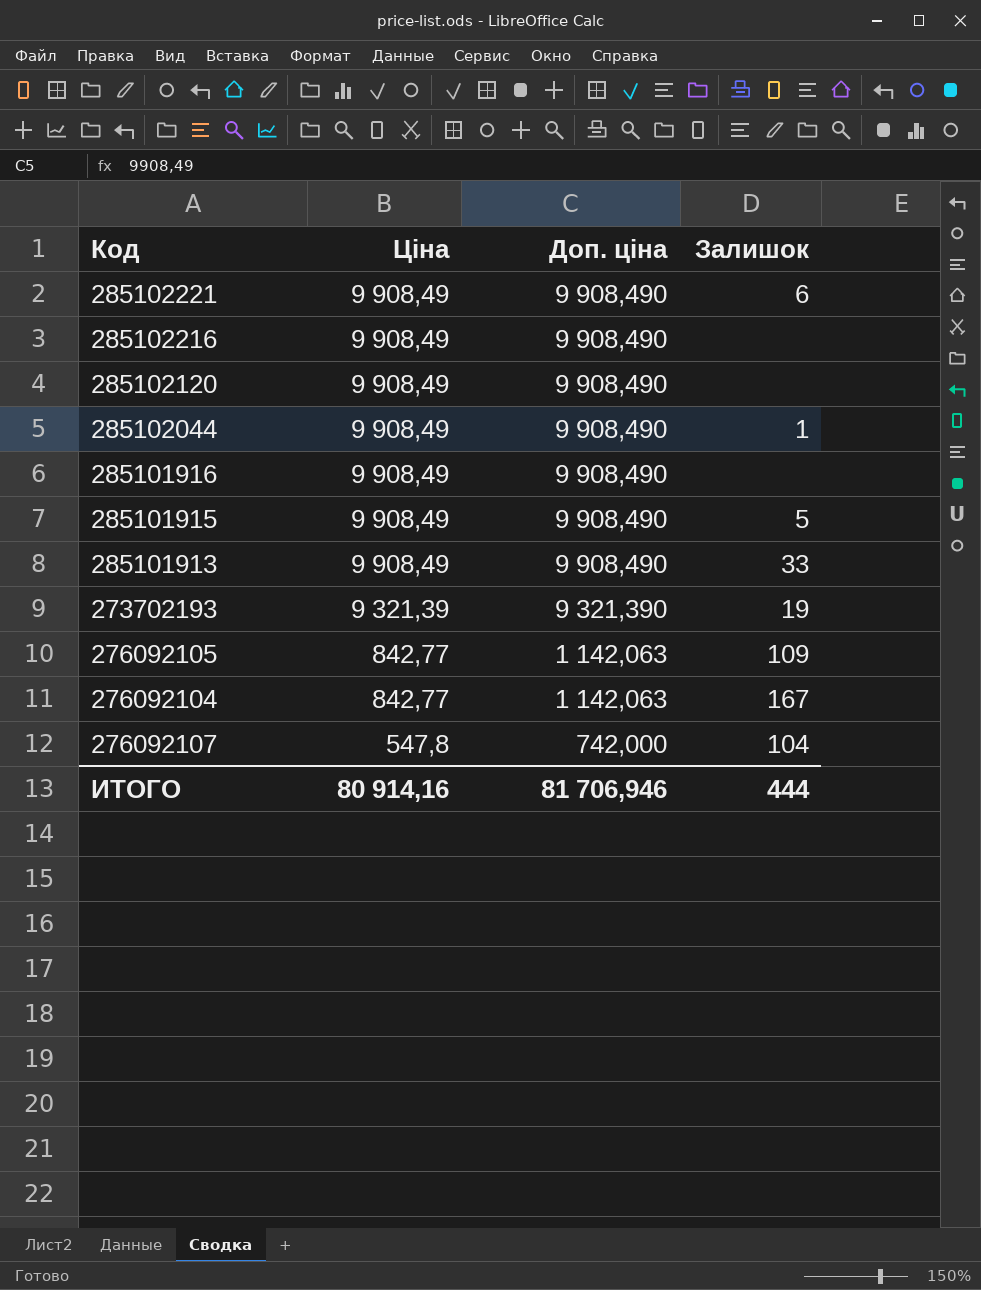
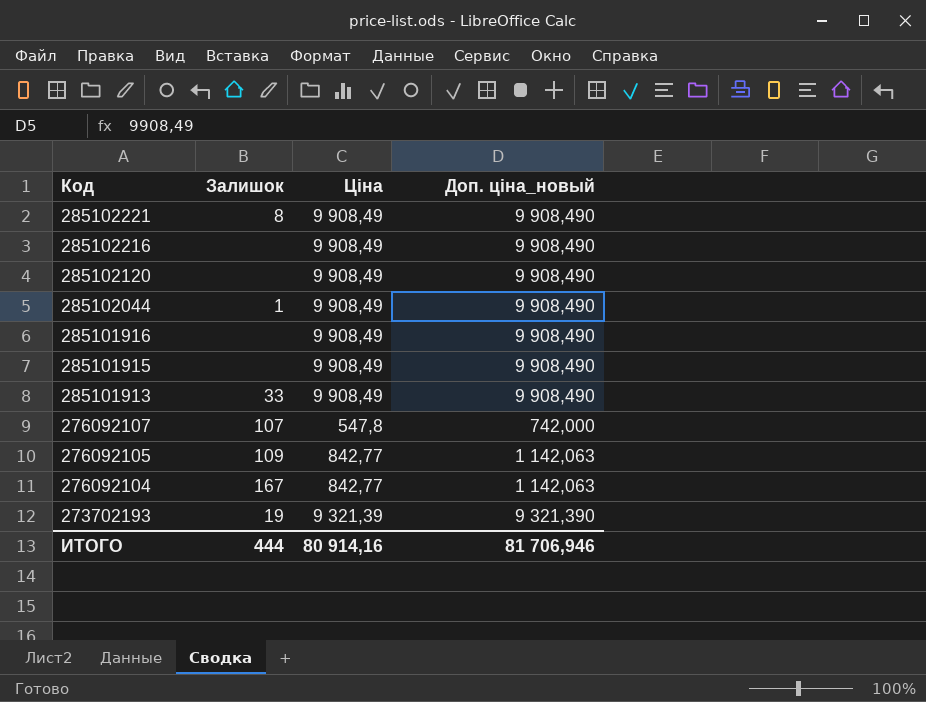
row order: Ціна descending -> Код descending
column Залишок | position: 4 -> 2
column name: Доп. ціна -> Доп. ціна_новый
285102221 | Залишок: 6 -> 8
285101915 | Залишок: 5 -> none
276092107 | Залишок: 104 -> 107

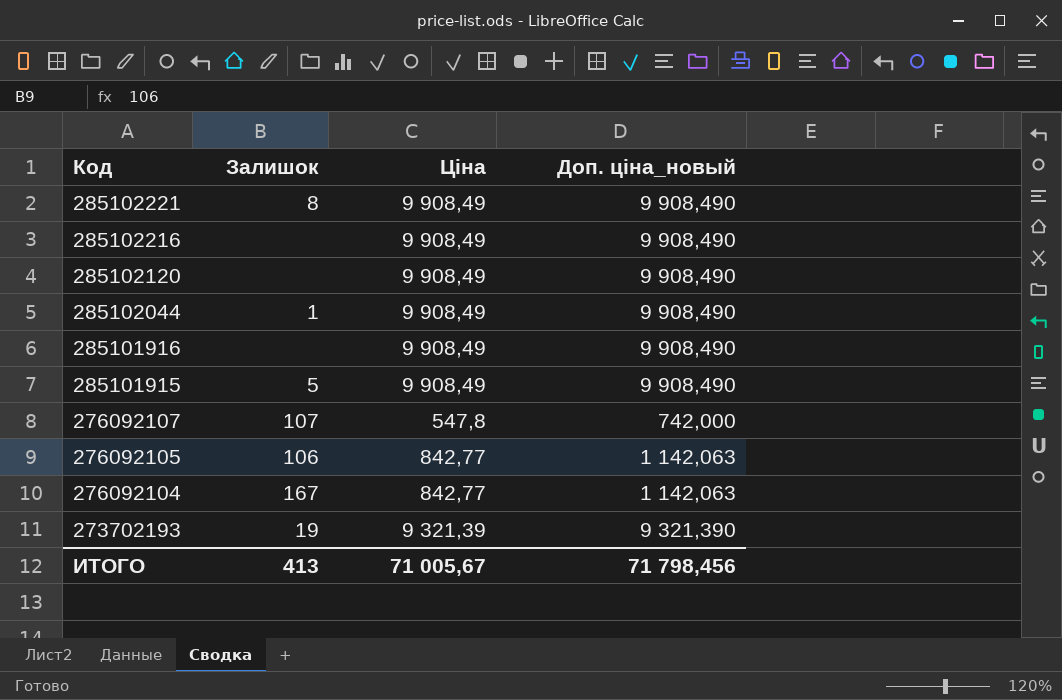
row 285101913: 33 | 9 908,49 | 9 908,490 -> none
285101915 | Залишок: none -> 5
276092105 | Залишок: 109 -> 106
ИТОГО | Залишок: 444 -> 413
ИТОГО | Ціна: 80 914,16 -> 71 005,67
ИТОГО | Доп. ціна_новый: 81 706,946 -> 71 798,456

